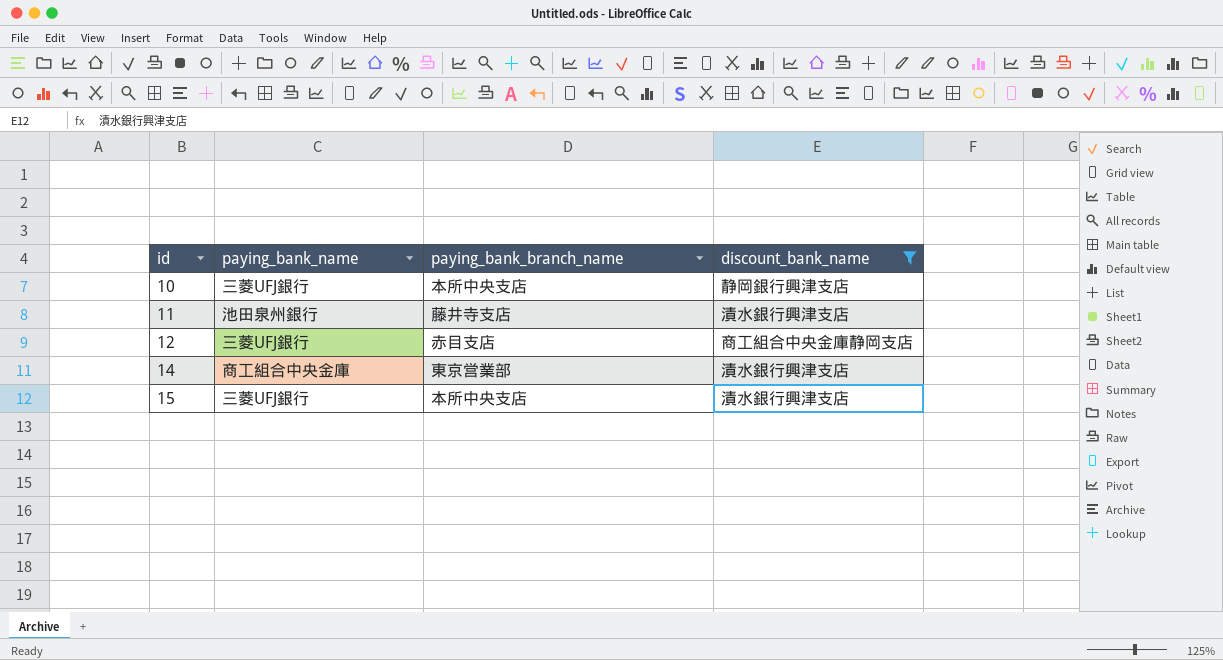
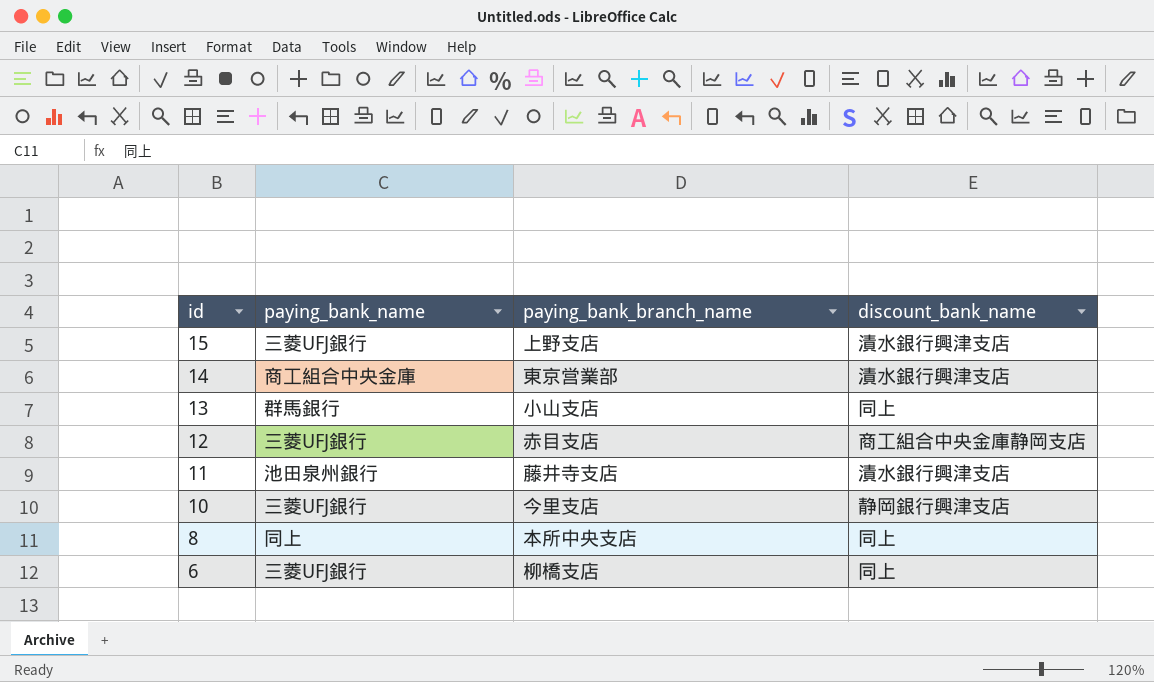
filter: discount_bank_name != 同上 -> none
row order: id ascending -> id descending
15 | paying_bank_branch_name: 本所中央支店 -> 上野支店
10 | paying_bank_branch_name: 本所中央支店 -> 今里支店

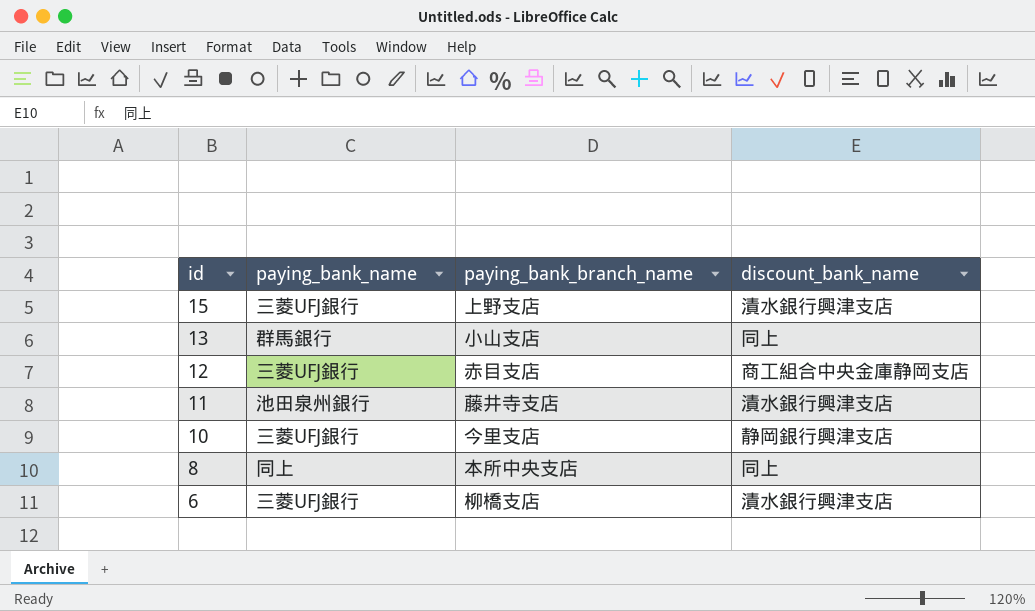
row 14: 商工組合中央金庫 | 東京営業部 | 漬水銀行興津支店 -> none
6 | discount_bank_name: 同上 -> 漬水銀行興津支店

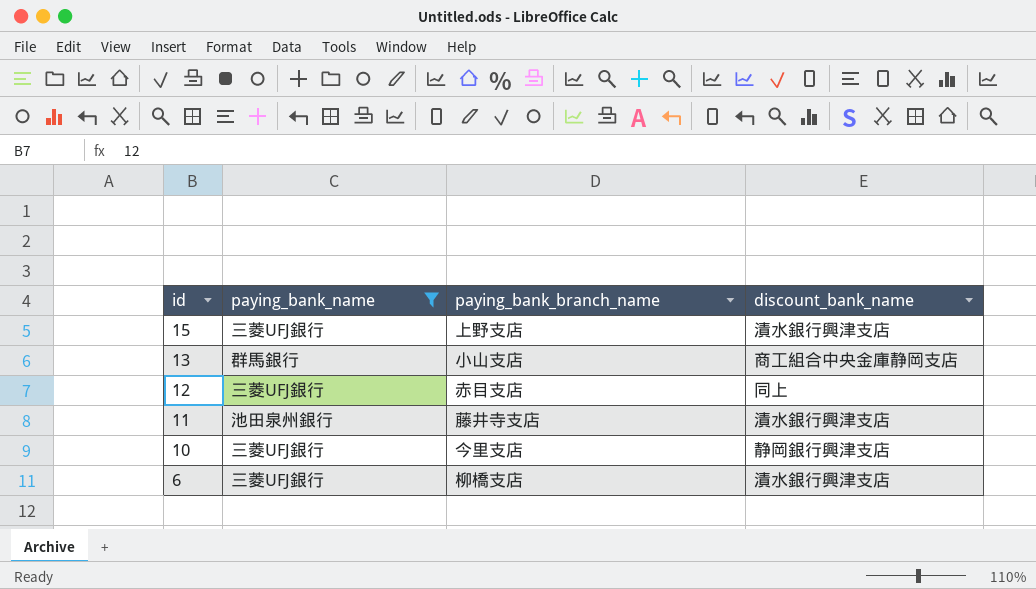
filter: none -> paying_bank_name != 同上
13 | discount_bank_name: 同上 -> 商工組合中央金庫静岡支店
12 | discount_bank_name: 商工組合中央金庫静岡支店 -> 同上

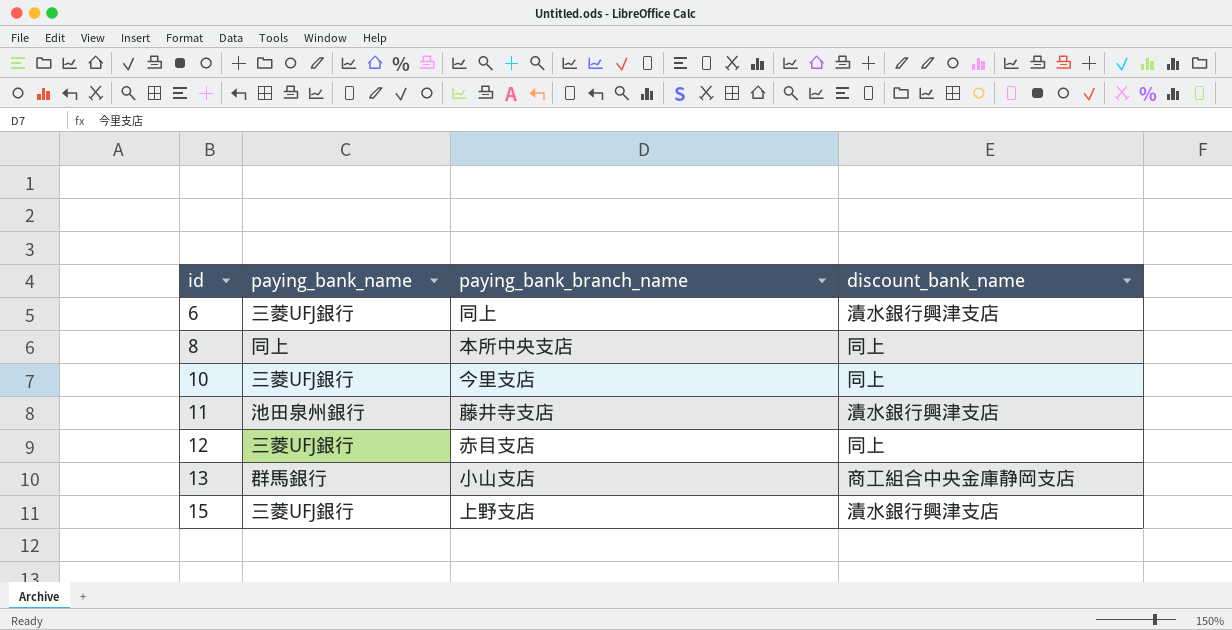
filter: paying_bank_name != 同上 -> none
row order: id descending -> id ascending
6 | paying_bank_branch_name: 柳橋支店 -> 同上
10 | discount_bank_name: 静岡銀行興津支店 -> 同上

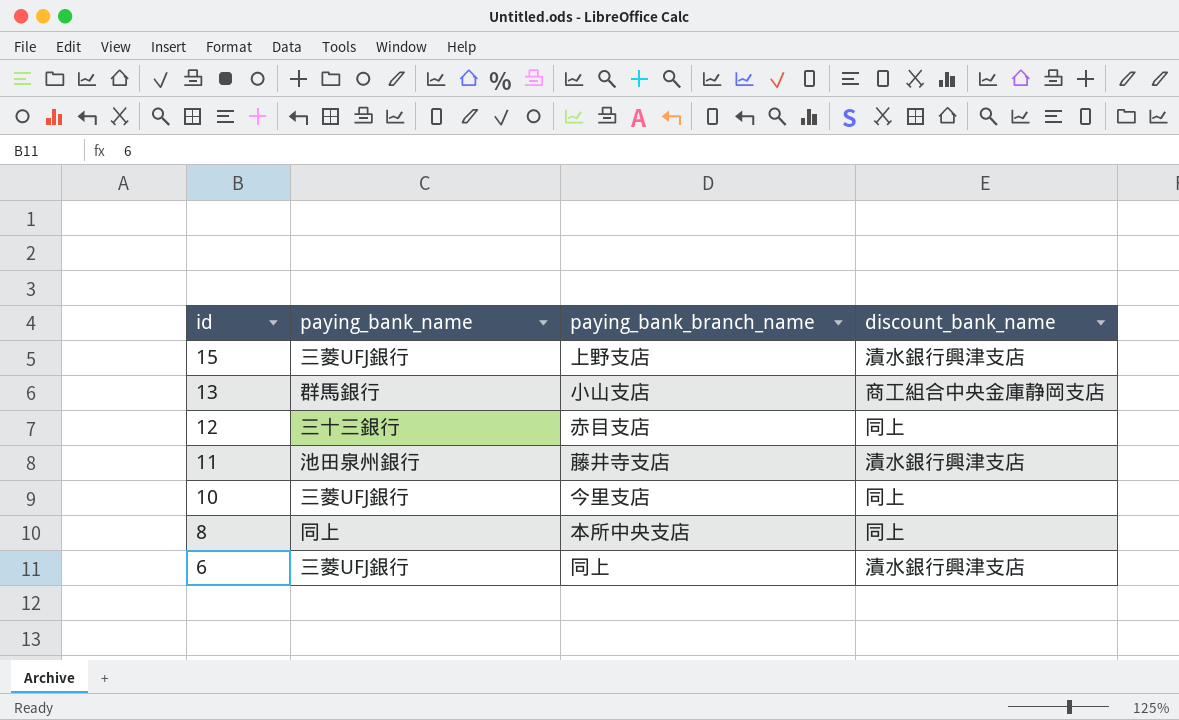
row order: id ascending -> id descending
12 | paying_bank_name: 三菱UFJ銀行 -> 三十三銀行

